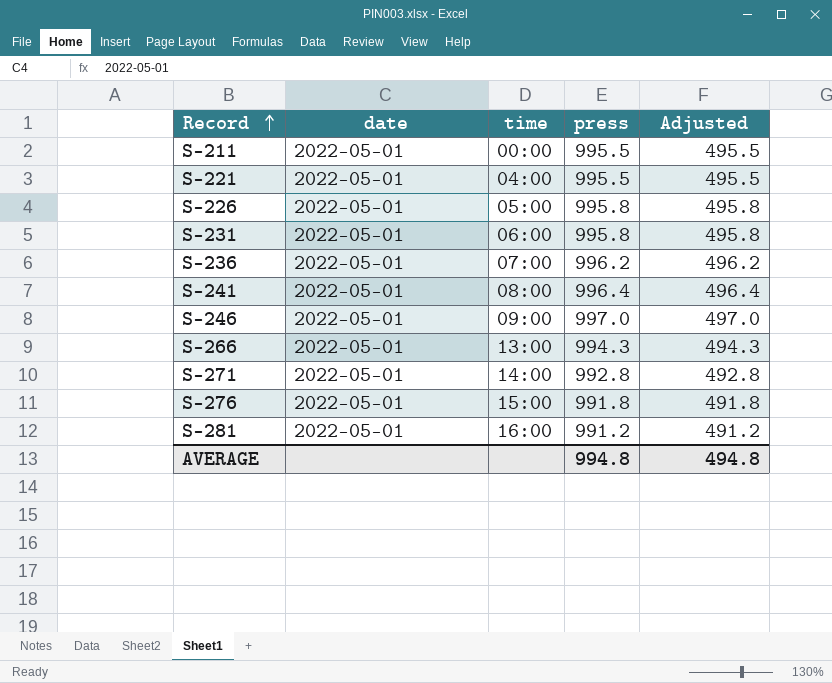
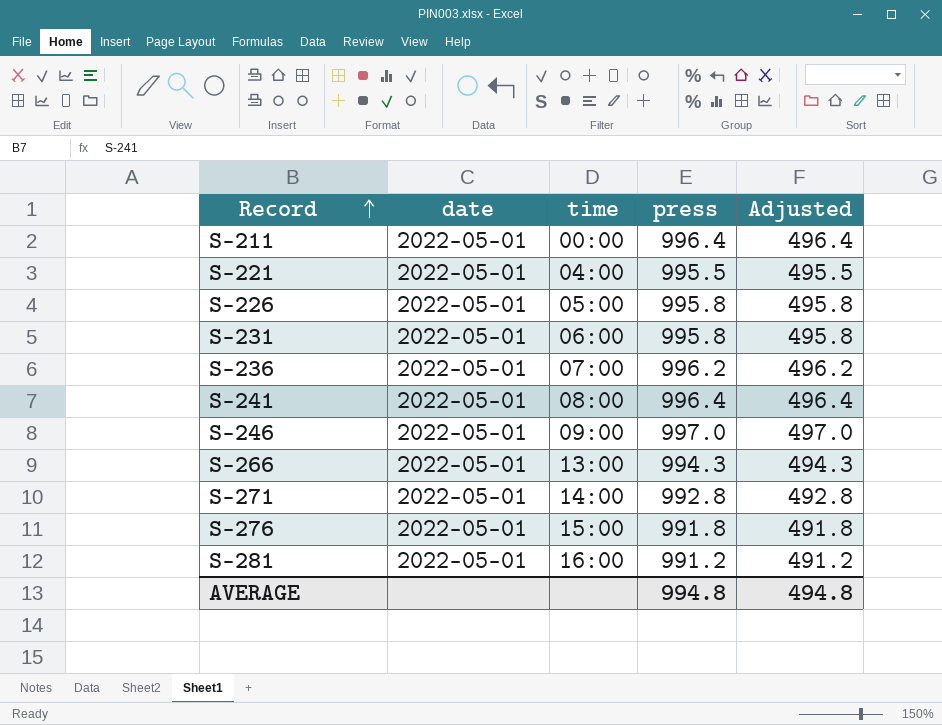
S-211 | press: 995.5 -> 996.4
S-211 | Adjusted: 495.5 -> 496.4

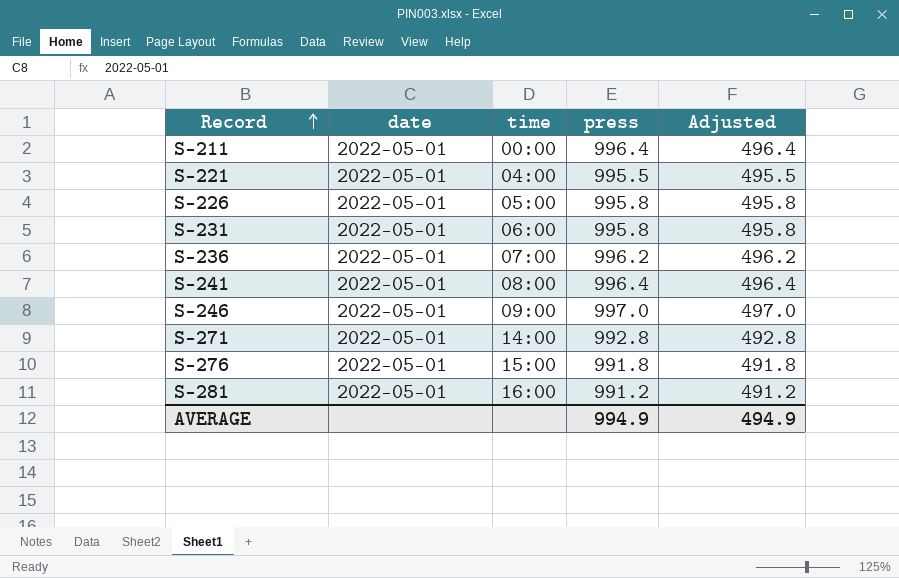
row S-266: 2022-05-01 | 13:00 | 994.3 | 494.3 -> none
AVERAGE | press: 994.8 -> 994.9
AVERAGE | Adjusted: 494.8 -> 494.9

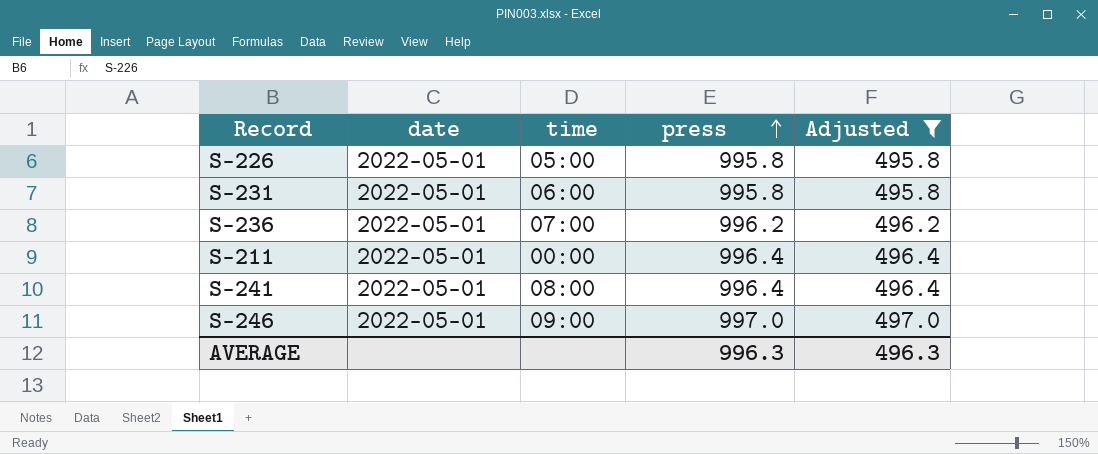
filter: none -> Adjusted >= 495.8
row order: Record ascending -> press ascending
AVERAGE | press: 994.9 -> 996.3
AVERAGE | Adjusted: 494.9 -> 496.3

